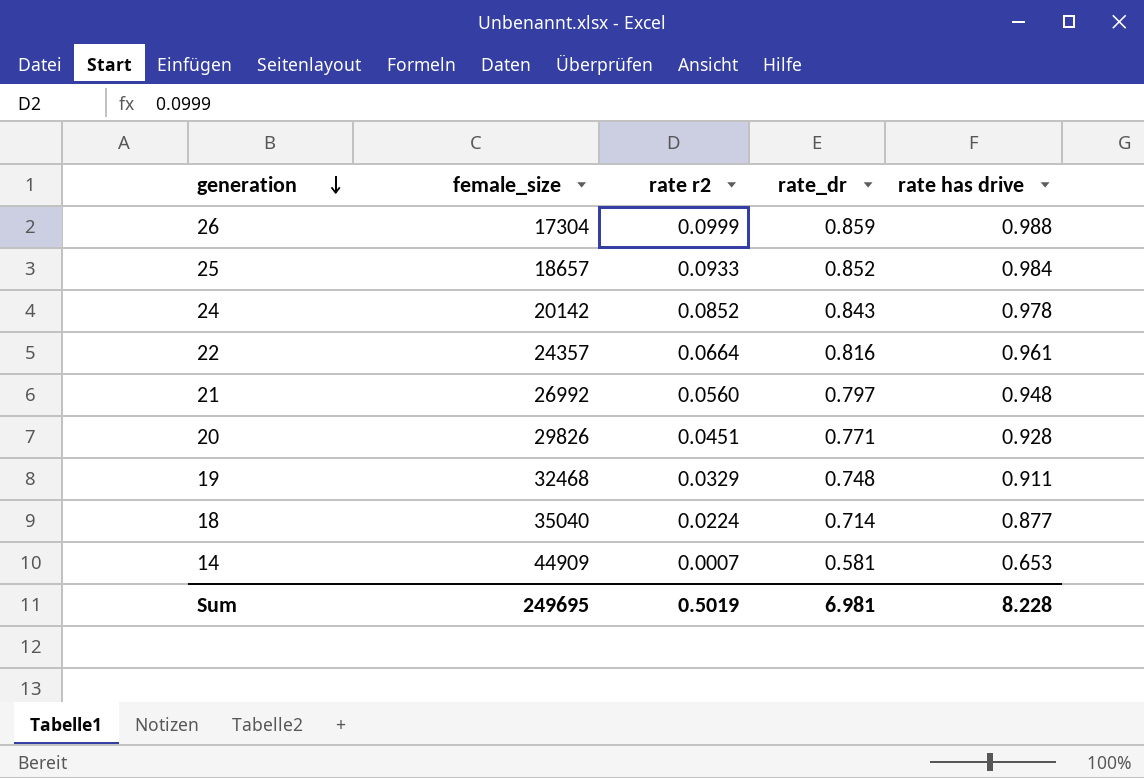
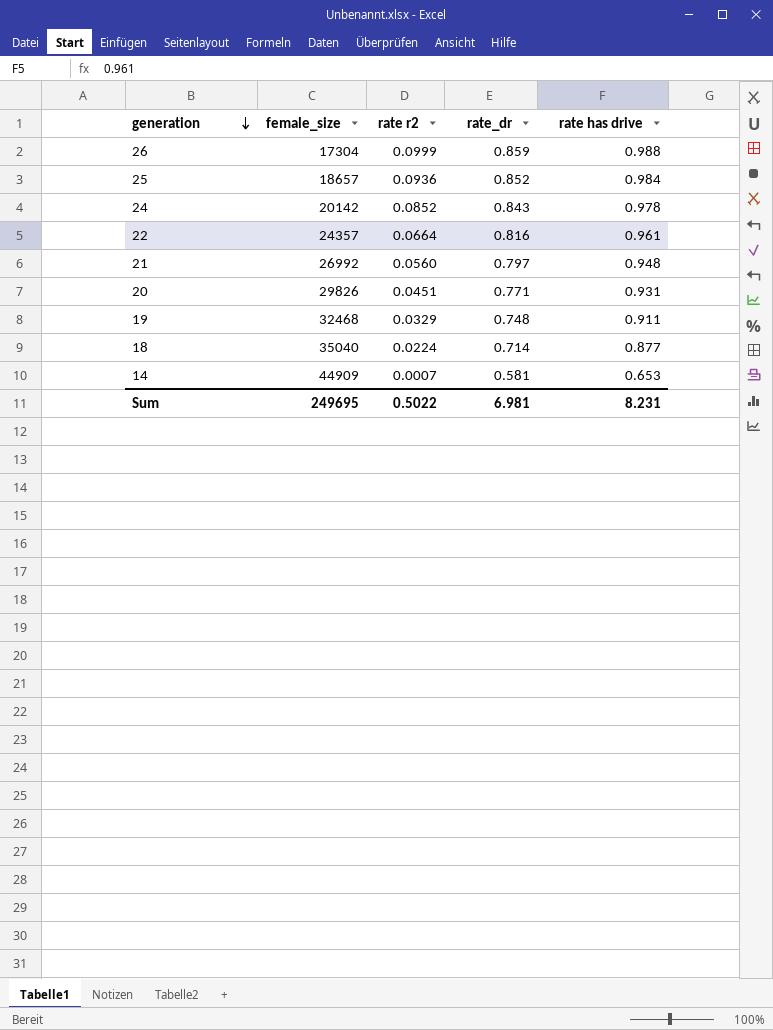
25 | rate r2: 0.0933 -> 0.0936
20 | rate has drive: 0.928 -> 0.931
Sum | rate r2: 0.5019 -> 0.5022
Sum | rate has drive: 8.228 -> 8.231

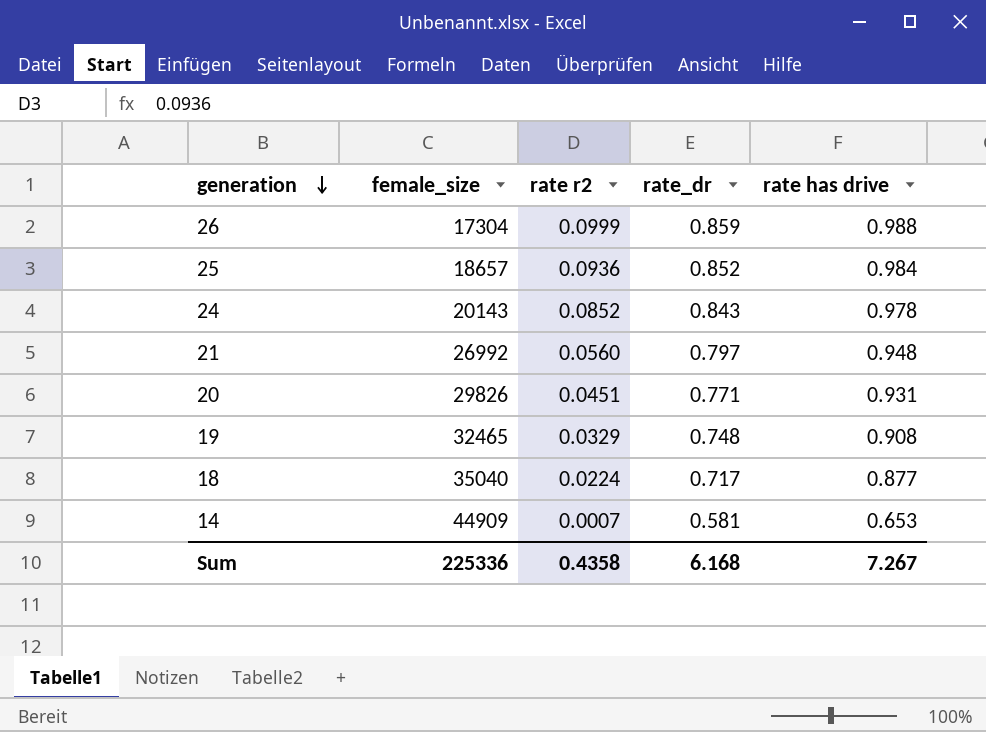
row 22: 24357 | 0.0664 | 0.816 | 0.961 -> none
24 | female_size: 20142 -> 20143
19 | female_size: 32468 -> 32465
19 | rate has drive: 0.911 -> 0.908
18 | rate_dr: 0.714 -> 0.717
Sum | female_size: 249695 -> 225336
Sum | rate r2: 0.5022 -> 0.4358
Sum | rate_dr: 6.981 -> 6.168
Sum | rate has drive: 8.231 -> 7.267

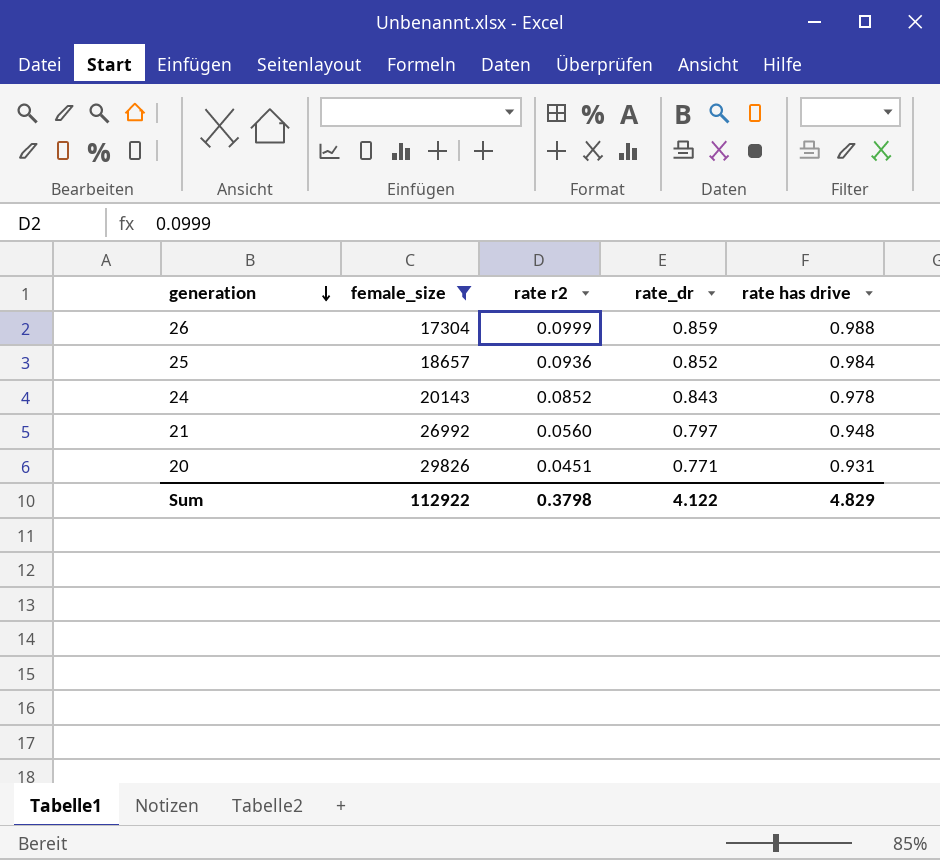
filter: none -> female_size <= 29826
Sum | female_size: 225336 -> 112922
Sum | rate r2: 0.4358 -> 0.3798
Sum | rate_dr: 6.168 -> 4.122
Sum | rate has drive: 7.267 -> 4.829

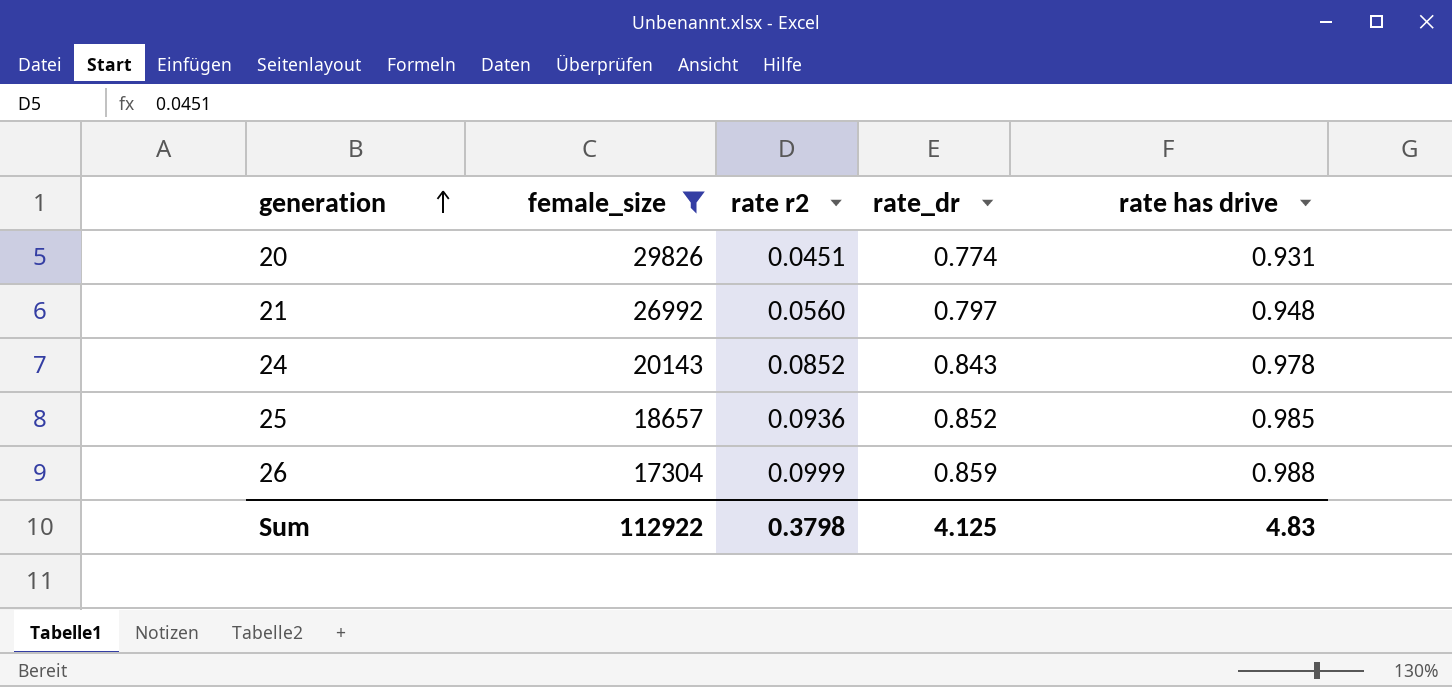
row order: generation descending -> generation ascending
20 | rate_dr: 0.771 -> 0.774
25 | rate has drive: 0.984 -> 0.985
Sum | rate_dr: 4.122 -> 4.125
Sum | rate has drive: 4.829 -> 4.83

